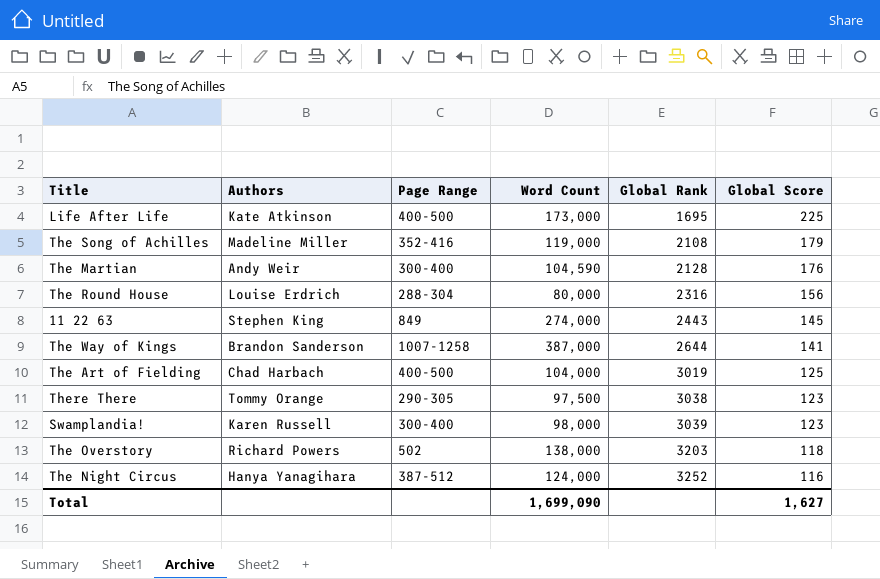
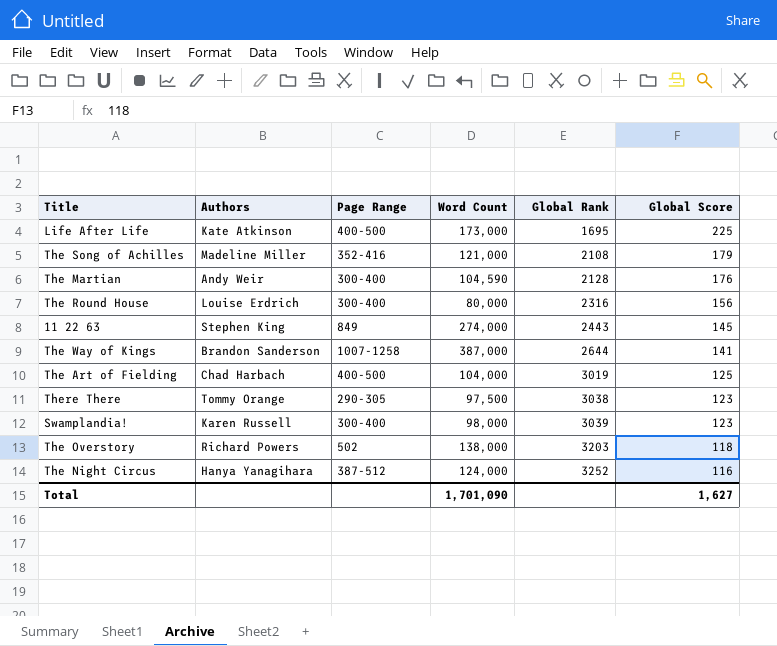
The Song of Achilles | Word Count: 119,000 -> 121,000
The Round House | Page Range: 288-304 -> 300-400
Total | Word Count: 1,699,090 -> 1,701,090

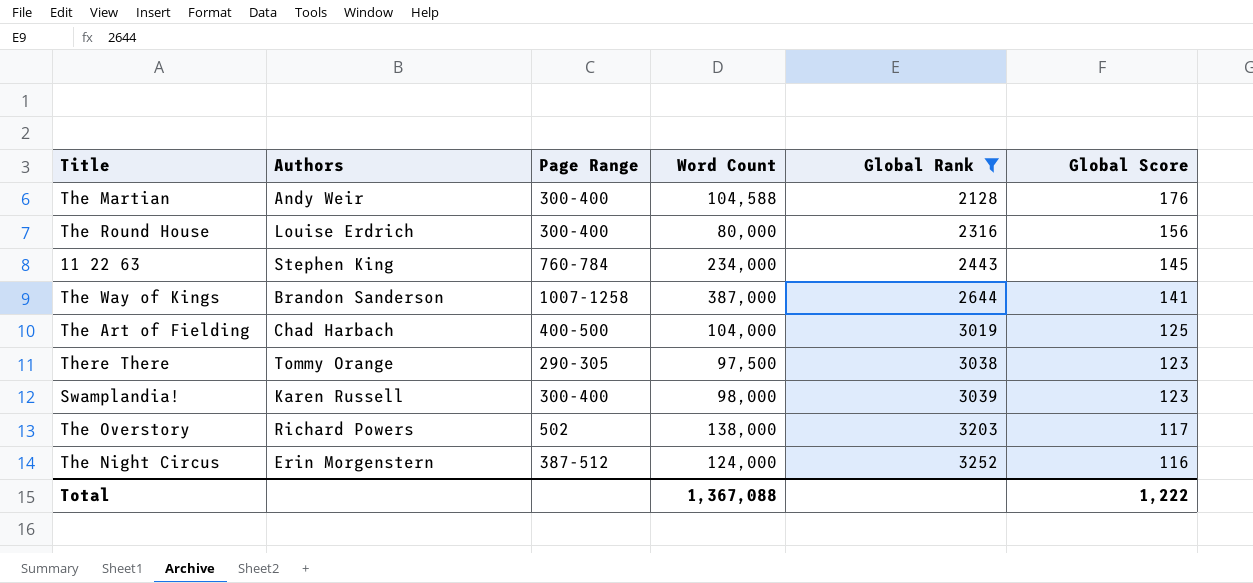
filter: none -> Global Rank >= 2128
The Martian | Word Count: 104,590 -> 104,588
11 22 63 | Page Range: 849 -> 760-784
11 22 63 | Word Count: 274,000 -> 234,000
The Overstory | Global Score: 118 -> 117
The Night Circus | Authors: Hanya Yanagihara -> Erin Morgenstern
Total | Word Count: 1,701,090 -> 1,367,088
Total | Global Score: 1,627 -> 1,222

